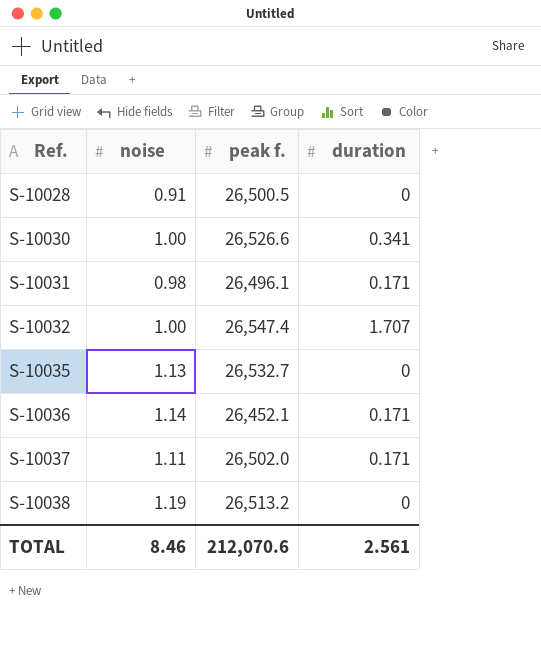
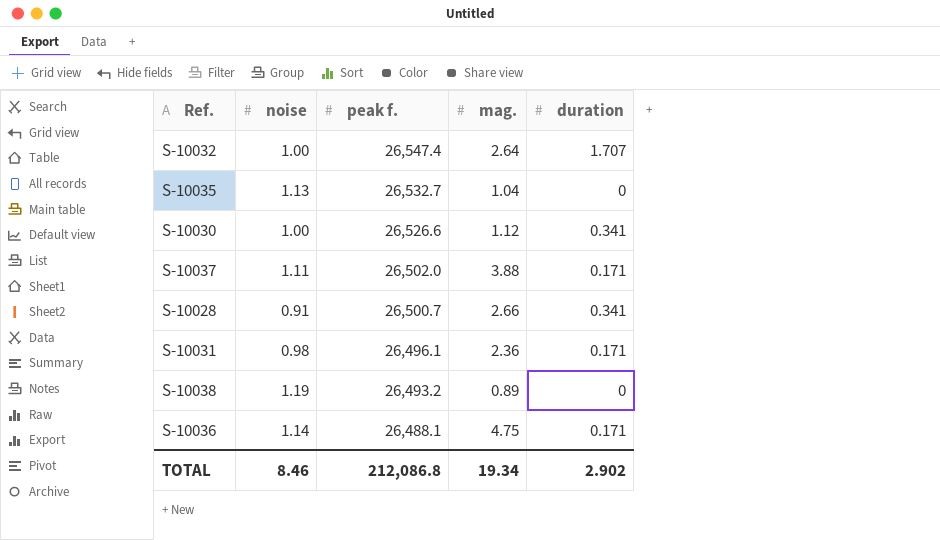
row order: Ref. ascending -> peak f. descending
column mag. | position: none -> 4
S-10028 | peak f.: 26,500.5 -> 26,500.7
S-10028 | duration: 0 -> 0.341
S-10038 | peak f.: 26,513.2 -> 26,493.2
S-10036 | peak f.: 26,452.1 -> 26,488.1
TOTAL | peak f.: 212,070.6 -> 212,086.8
TOTAL | duration: 2.561 -> 2.902

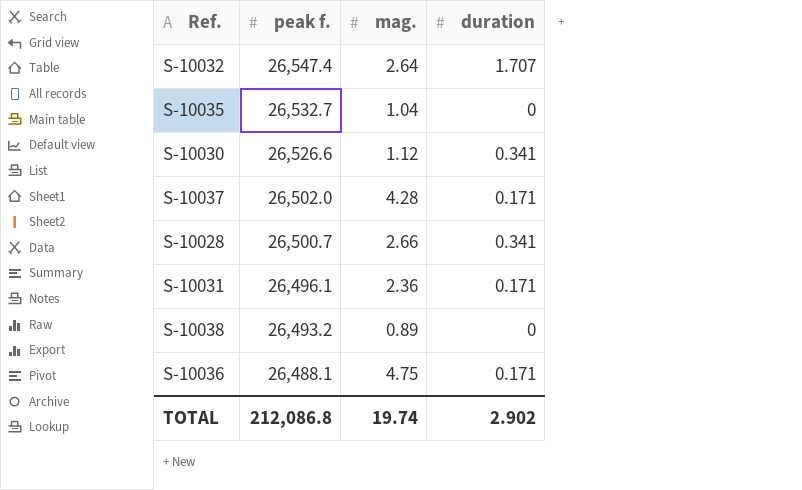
column noise | position: 2 -> none
S-10037 | mag.: 3.88 -> 4.28
TOTAL | mag.: 19.34 -> 19.74

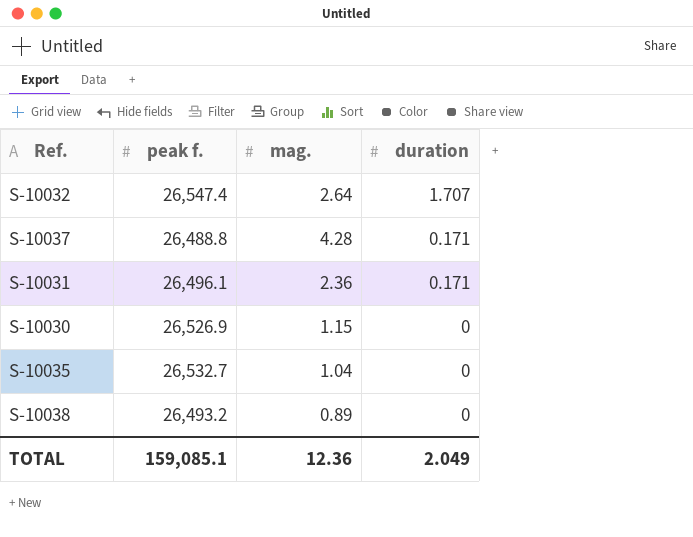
row order: peak f. descending -> duration descending
row S-10028: 26,500.7 | 2.66 | 0.341 -> none
row S-10036: 26,488.1 | 4.75 | 0.171 -> none
S-10037 | peak f.: 26,502.0 -> 26,488.8
S-10030 | peak f.: 26,526.6 -> 26,526.9
S-10030 | mag.: 1.12 -> 1.15
S-10030 | duration: 0.341 -> 0
TOTAL | peak f.: 212,086.8 -> 159,085.1
TOTAL | mag.: 19.74 -> 12.36
TOTAL | duration: 2.902 -> 2.049

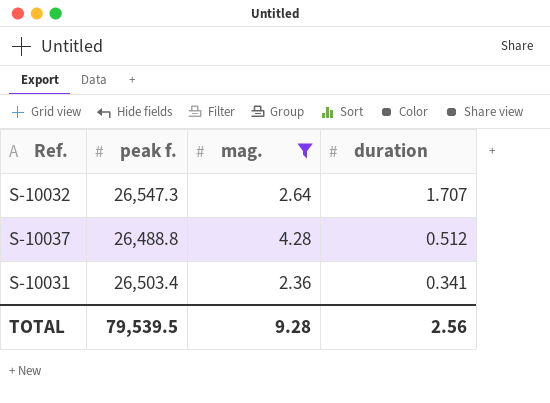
filter: none -> mag. >= 2.36
S-10032 | peak f.: 26,547.4 -> 26,547.3
S-10037 | duration: 0.171 -> 0.512
S-10031 | peak f.: 26,496.1 -> 26,503.4
S-10031 | duration: 0.171 -> 0.341
TOTAL | peak f.: 159,085.1 -> 79,539.5
TOTAL | mag.: 12.36 -> 9.28
TOTAL | duration: 2.049 -> 2.56

